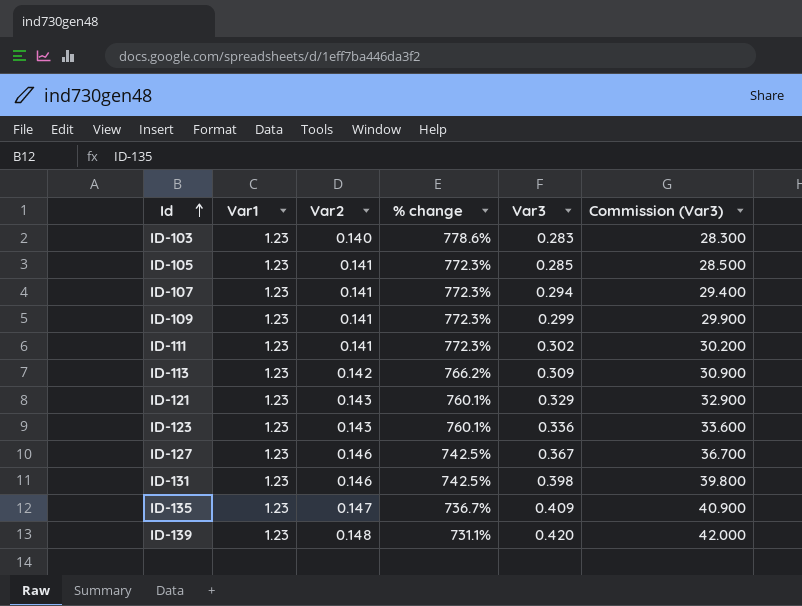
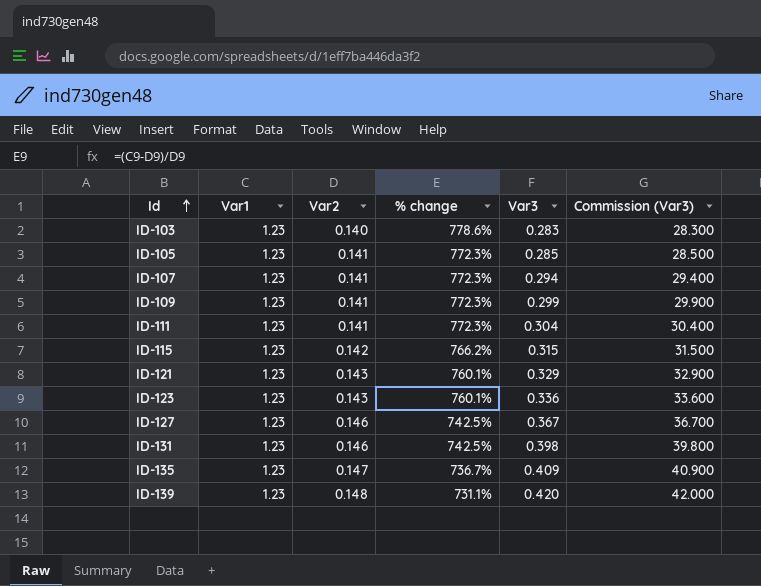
row ID-113: 1.23 | 0.142 | 766.2% | 0.309 | 30.900 -> none
ID-111 | Var3: 0.302 -> 0.304
ID-111 | Commission (Var3): 30.200 -> 30.400
row ID-115: none -> 1.23 | 0.142 | 766.2% | 0.315 | 31.500

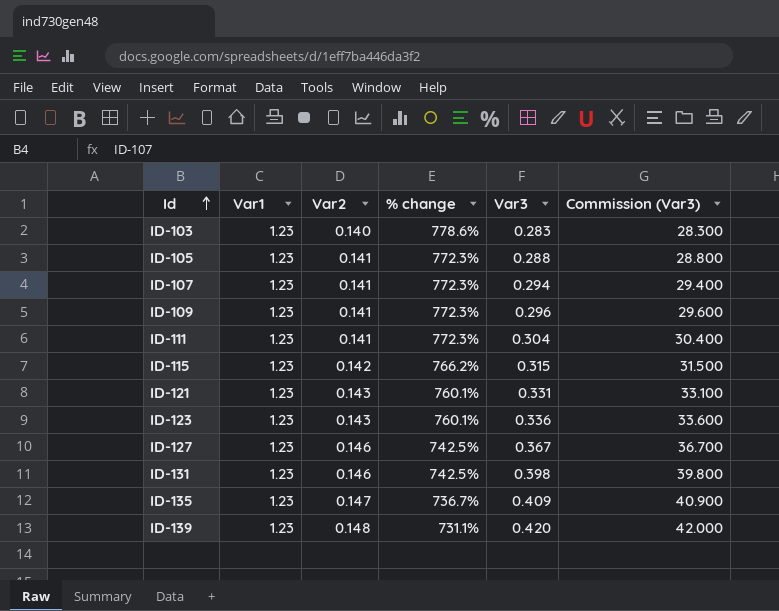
ID-105 | Var3: 0.285 -> 0.288
ID-105 | Commission (Var3): 28.500 -> 28.800
ID-109 | Var3: 0.299 -> 0.296
ID-109 | Commission (Var3): 29.900 -> 29.600
ID-121 | Var3: 0.329 -> 0.331
ID-121 | Commission (Var3): 32.900 -> 33.100

